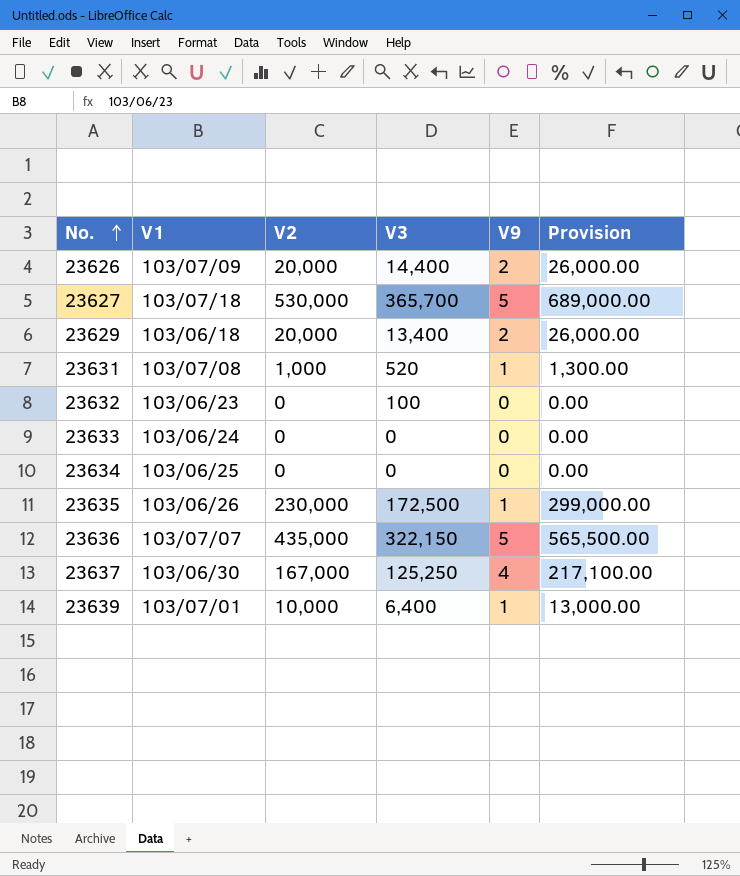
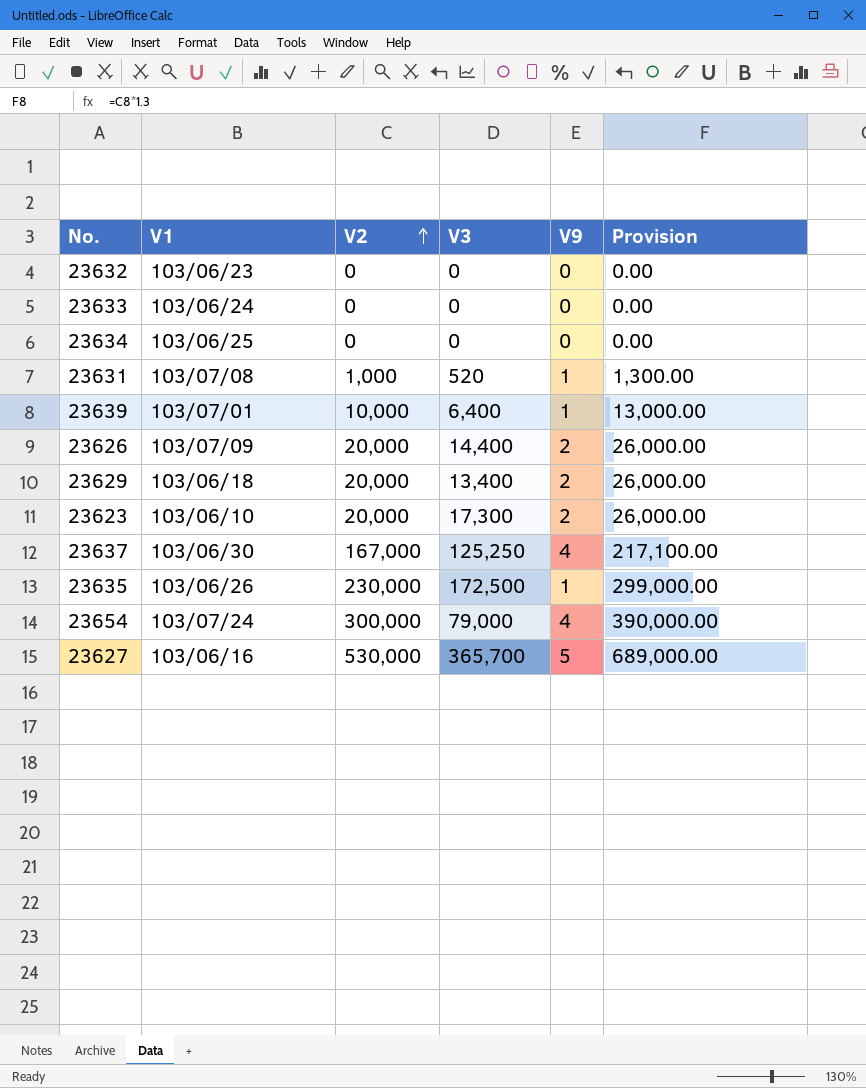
row order: No. ascending -> V2 ascending
row 23636: 103/07/07 | 435,000 | 322,150 | 5 | 565,500.00 -> none
23632 | V3: 100 -> 0
row 23623: none -> 103/06/10 | 20,000 | 17,300 | 2 | 26,000.00
row 23654: none -> 103/07/24 | 300,000 | 79,000 | 4 | 390,000.00
23627 | V1: 103/07/18 -> 103/06/16

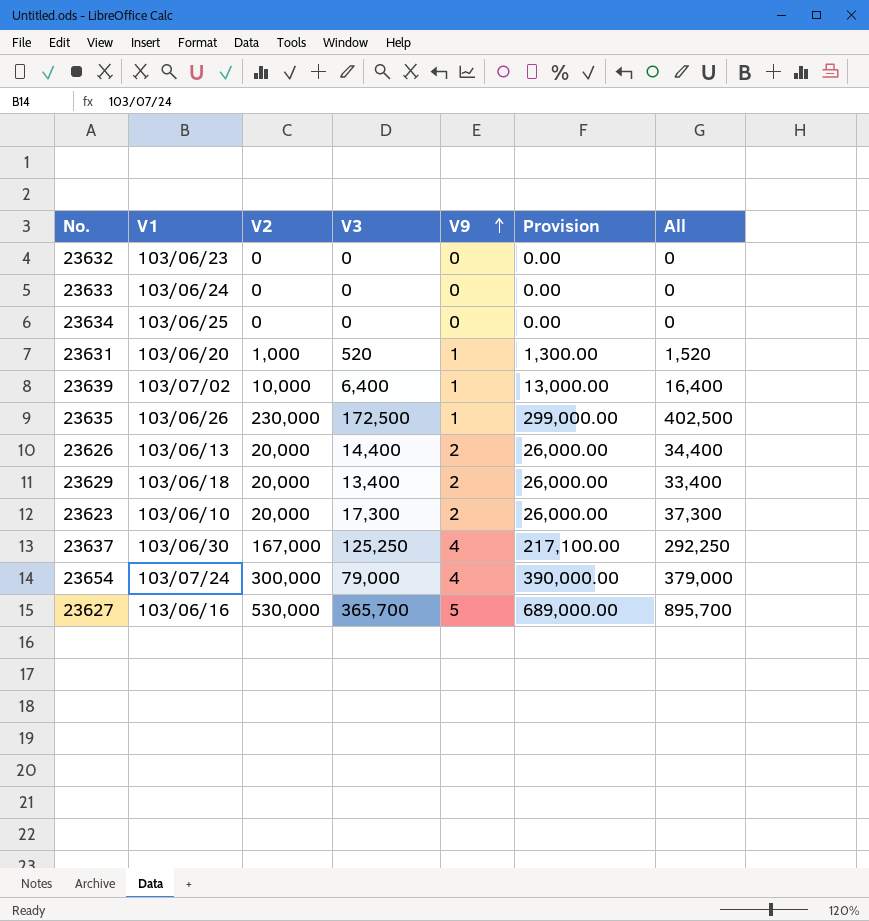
row order: V2 ascending -> V9 ascending
column All | formula: none -> [V2] + [V3]
23631 | V1: 103/07/08 -> 103/06/20
23639 | V1: 103/07/01 -> 103/07/02
23626 | V1: 103/07/09 -> 103/06/13

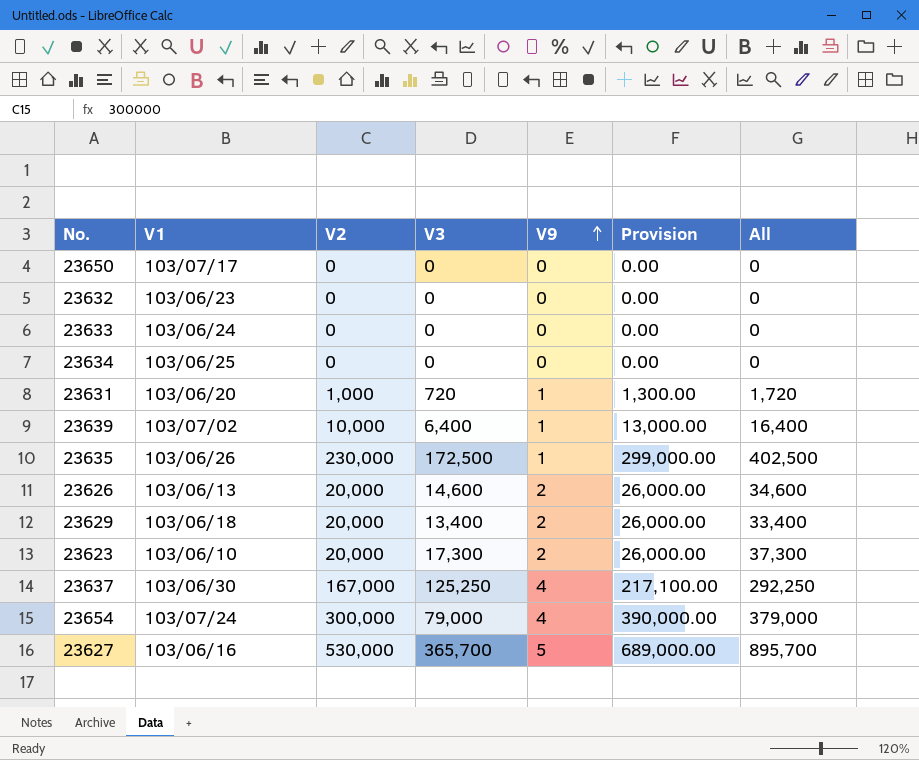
row 23650: none -> 103/07/17 | 0 | 0 | 0 | 0.00 | 0
23631 | V3: 520 -> 720
23631 | All: 1,520 -> 1,720
23626 | V3: 14,400 -> 14,600
23626 | All: 34,400 -> 34,600

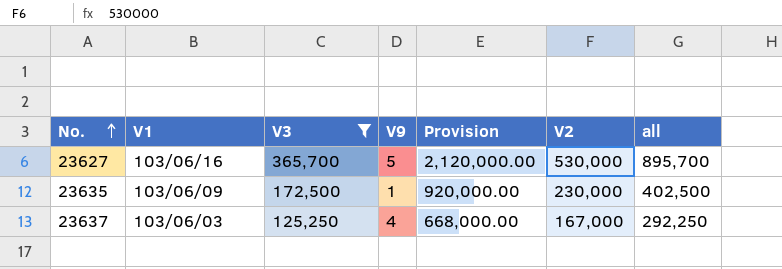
filter: none -> V3 >= 125,250
row order: V9 ascending -> No. ascending
column Provision | formula: [V2] * 1.3 -> [V2] * 4
column V2 | position: 3 -> 6
column name: All -> all
23635 | V1: 103/06/26 -> 103/06/09
23637 | V1: 103/06/30 -> 103/06/03

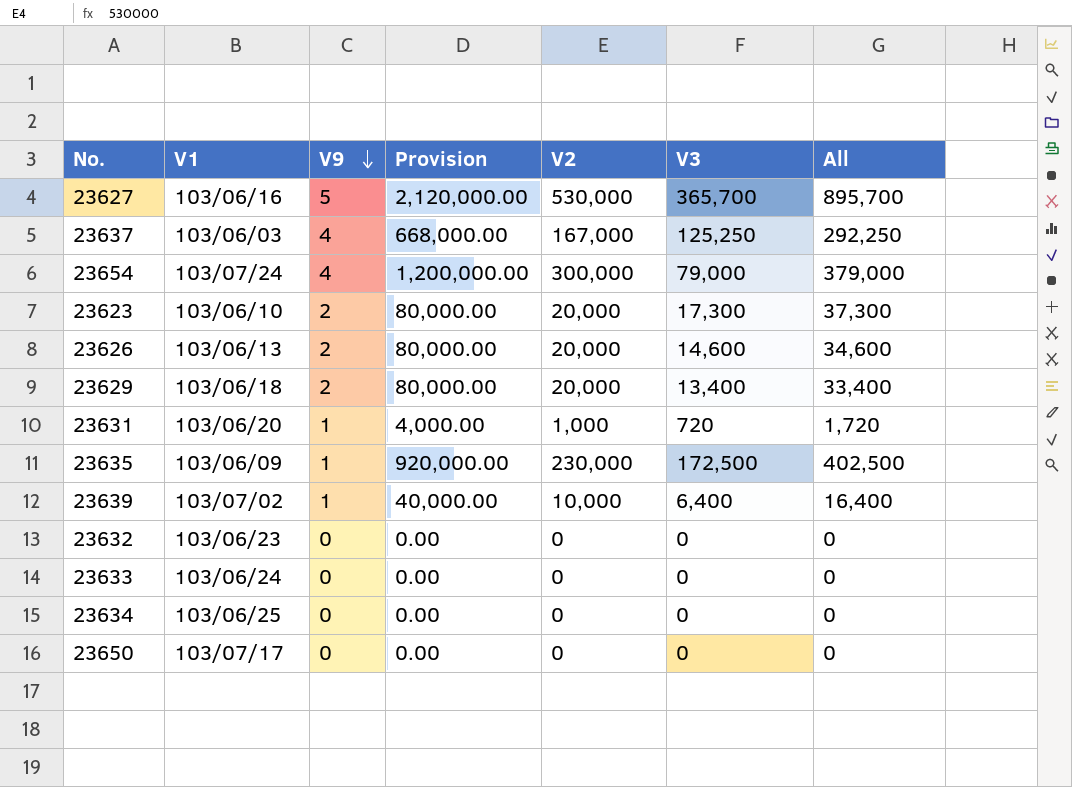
filter: V3 >= 125,250 -> none
row order: No. ascending -> V9 descending
column V3 | position: 3 -> 6
column name: all -> All

